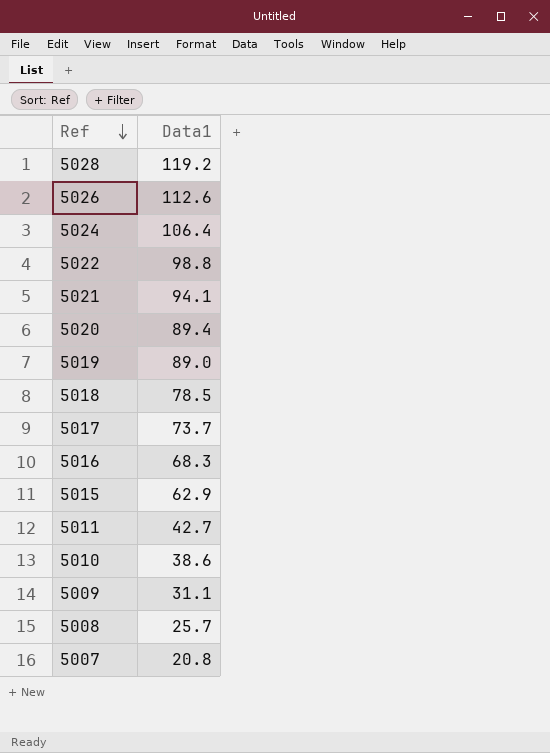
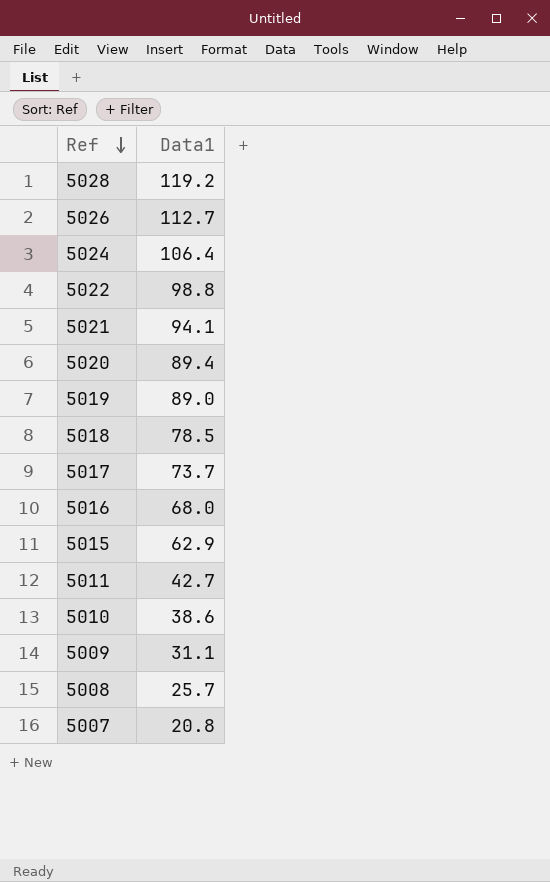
5026 | Data1: 112.6 -> 112.7
5016 | Data1: 68.3 -> 68.0

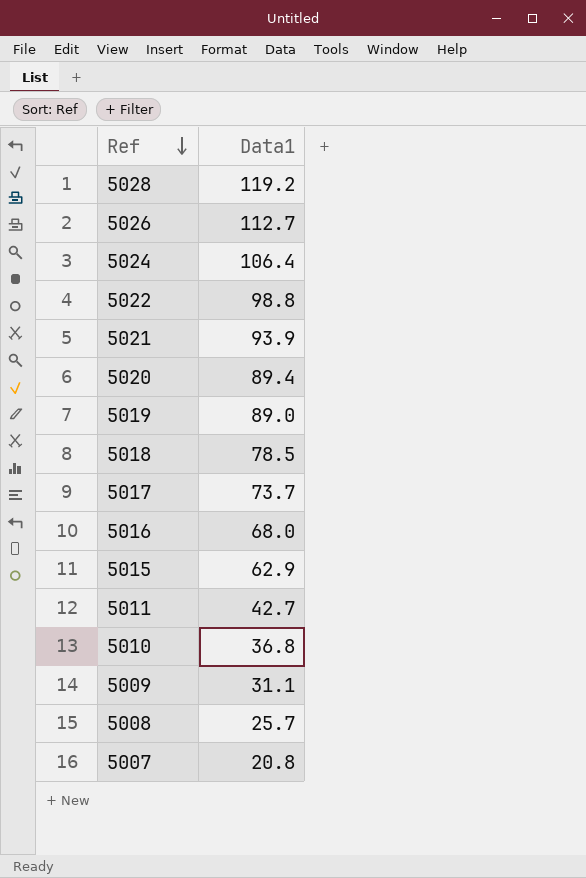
5021 | Data1: 94.1 -> 93.9
5010 | Data1: 38.6 -> 36.8

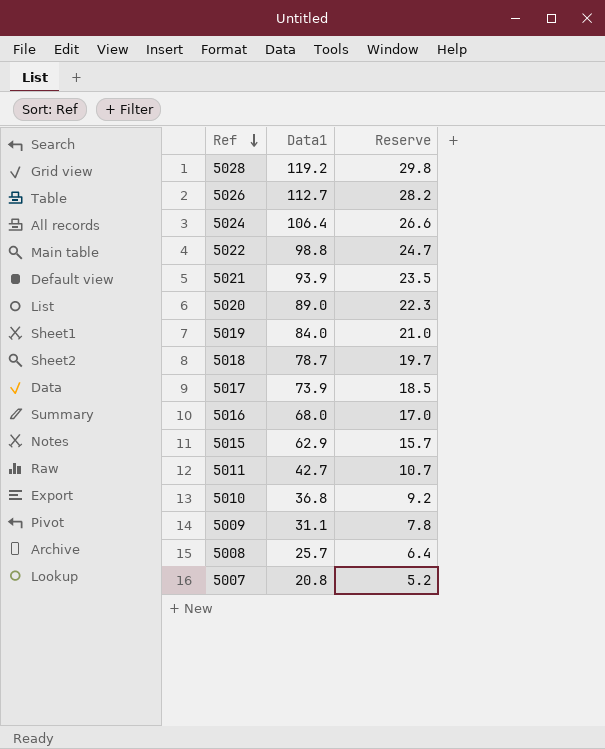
column Reserve | formula: none -> [Data1] * 0.25
5020 | Data1: 89.4 -> 89.0
5019 | Data1: 89.0 -> 84.0
5018 | Data1: 78.5 -> 78.7
5017 | Data1: 73.7 -> 73.9

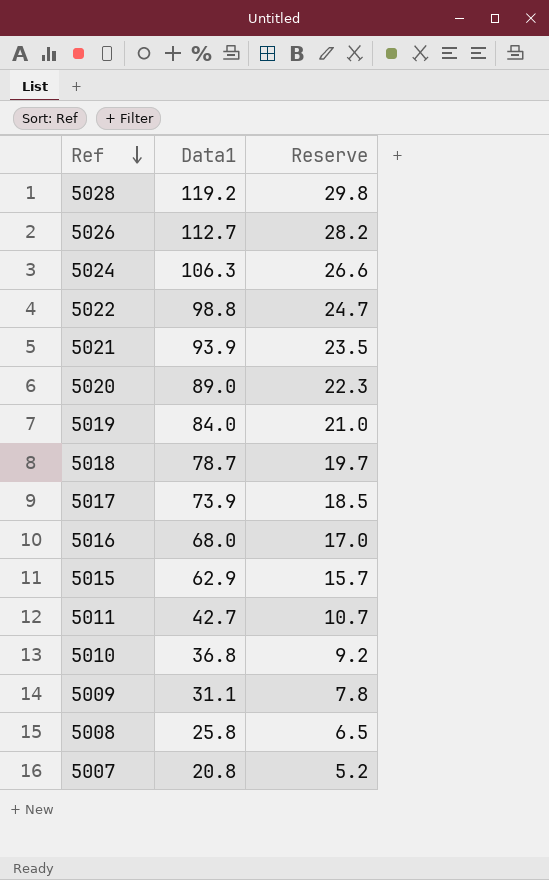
5024 | Data1: 106.4 -> 106.3
5008 | Data1: 25.7 -> 25.8
5008 | Reserve: 6.4 -> 6.5

